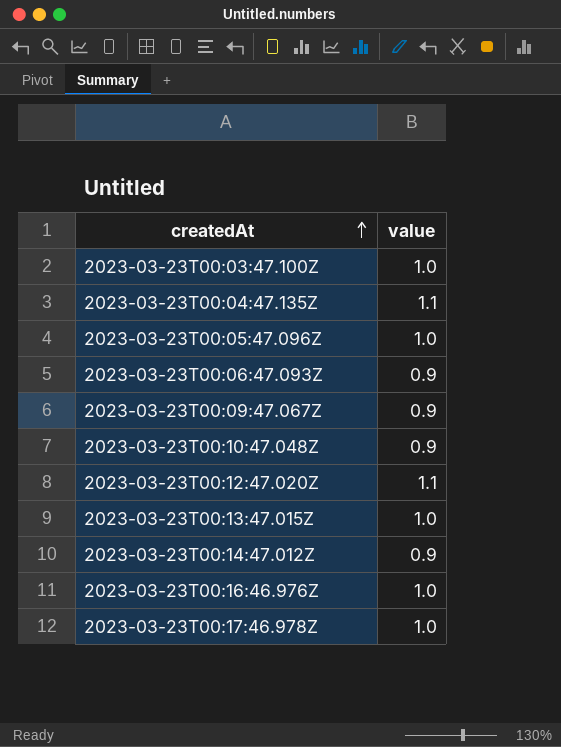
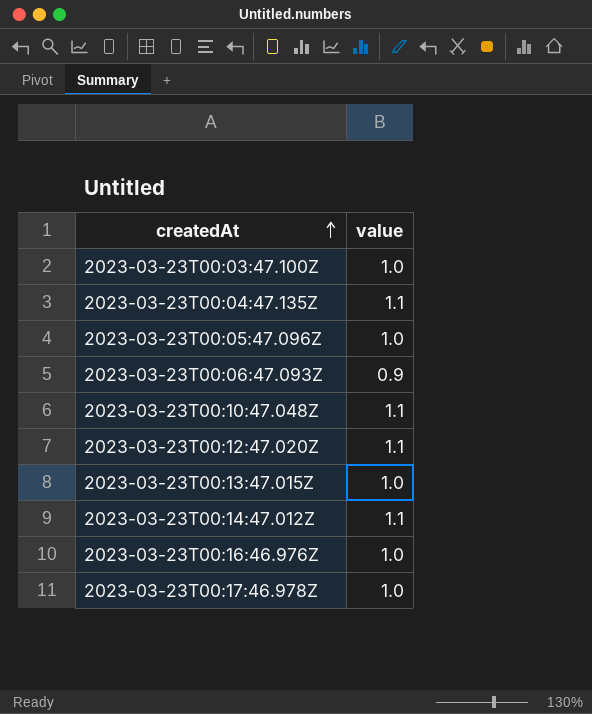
row 2023-03-23T00:09:47.067Z: 0.9 -> none
2023-03-23T00:10:47.048Z | value: 0.9 -> 1.1
2023-03-23T00:14:47.012Z | value: 0.9 -> 1.1

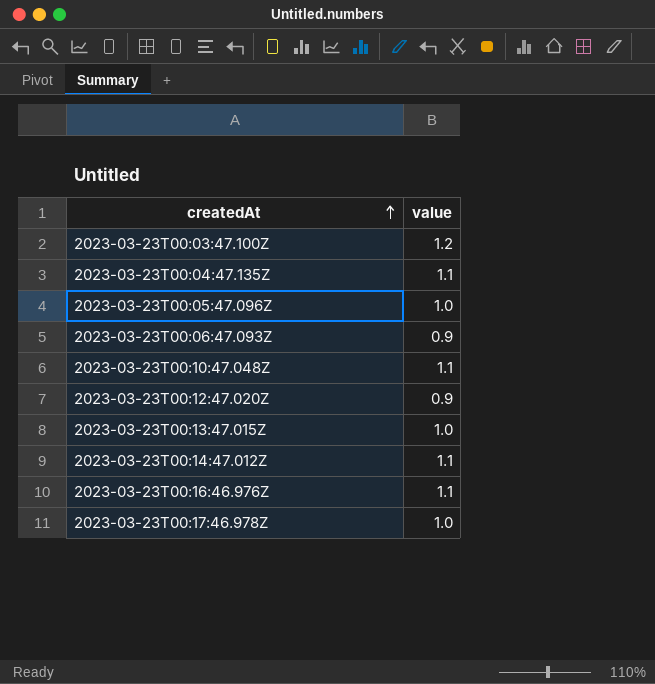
2023-03-23T00:03:47.100Z | value: 1.0 -> 1.2
2023-03-23T00:12:47.020Z | value: 1.1 -> 0.9
2023-03-23T00:16:46.976Z | value: 1.0 -> 1.1

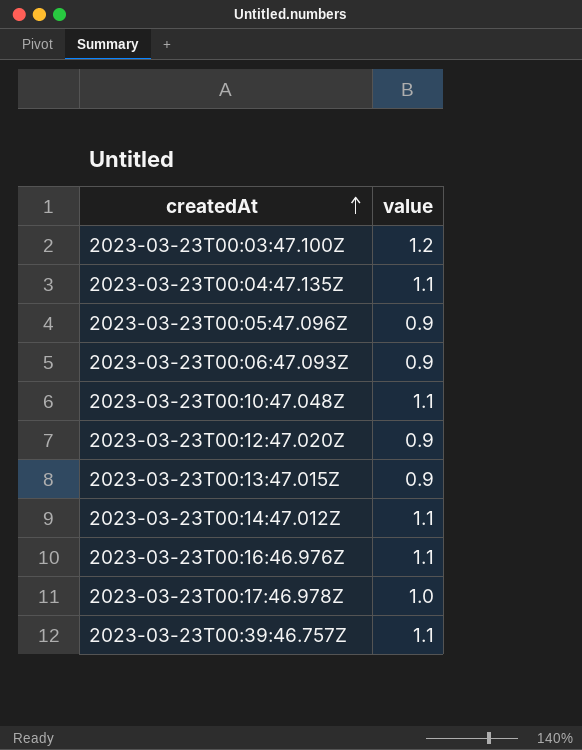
2023-03-23T00:05:47.096Z | value: 1.0 -> 0.9
2023-03-23T00:13:47.015Z | value: 1.0 -> 0.9
row 2023-03-23T00:39:46.757Z: none -> 1.1

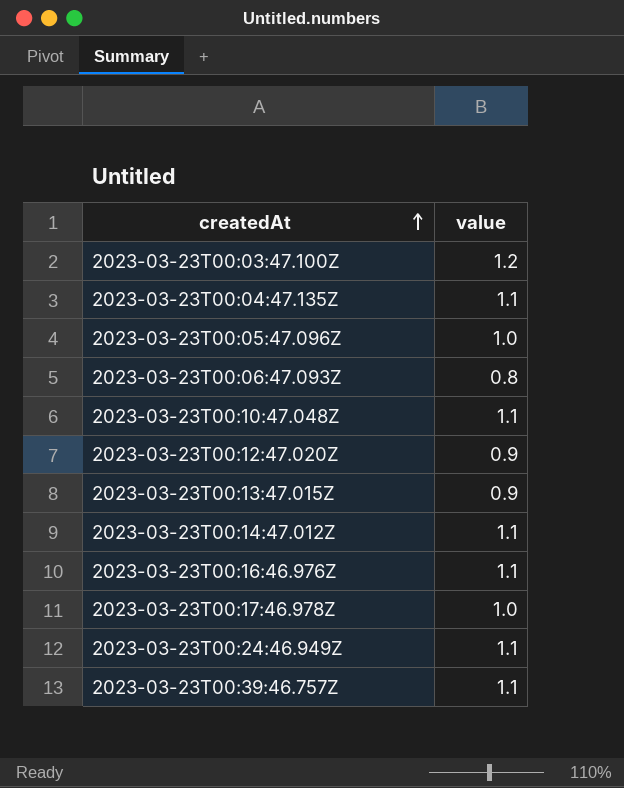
2023-03-23T00:05:47.096Z | value: 0.9 -> 1.0
2023-03-23T00:06:47.093Z | value: 0.9 -> 0.8
row 2023-03-23T00:24:46.949Z: none -> 1.1

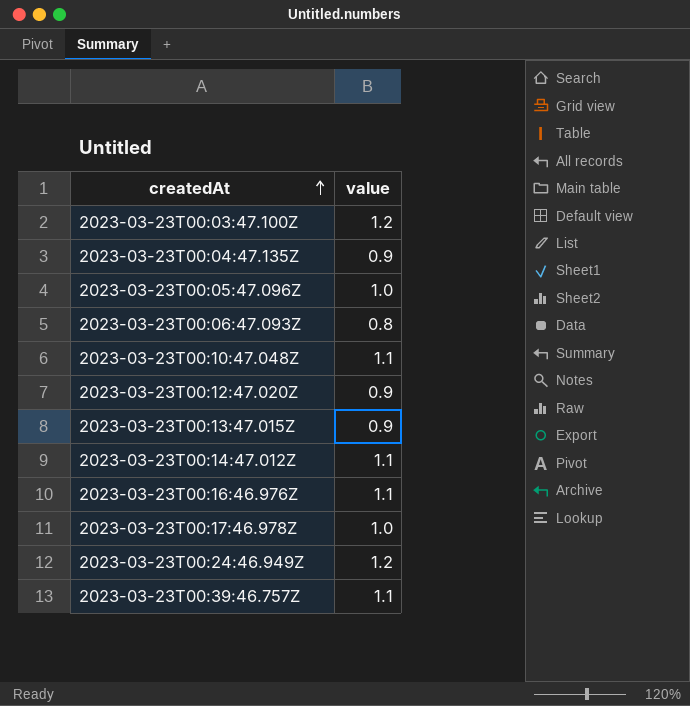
2023-03-23T00:04:47.135Z | value: 1.1 -> 0.9
2023-03-23T00:24:46.949Z | value: 1.1 -> 1.2

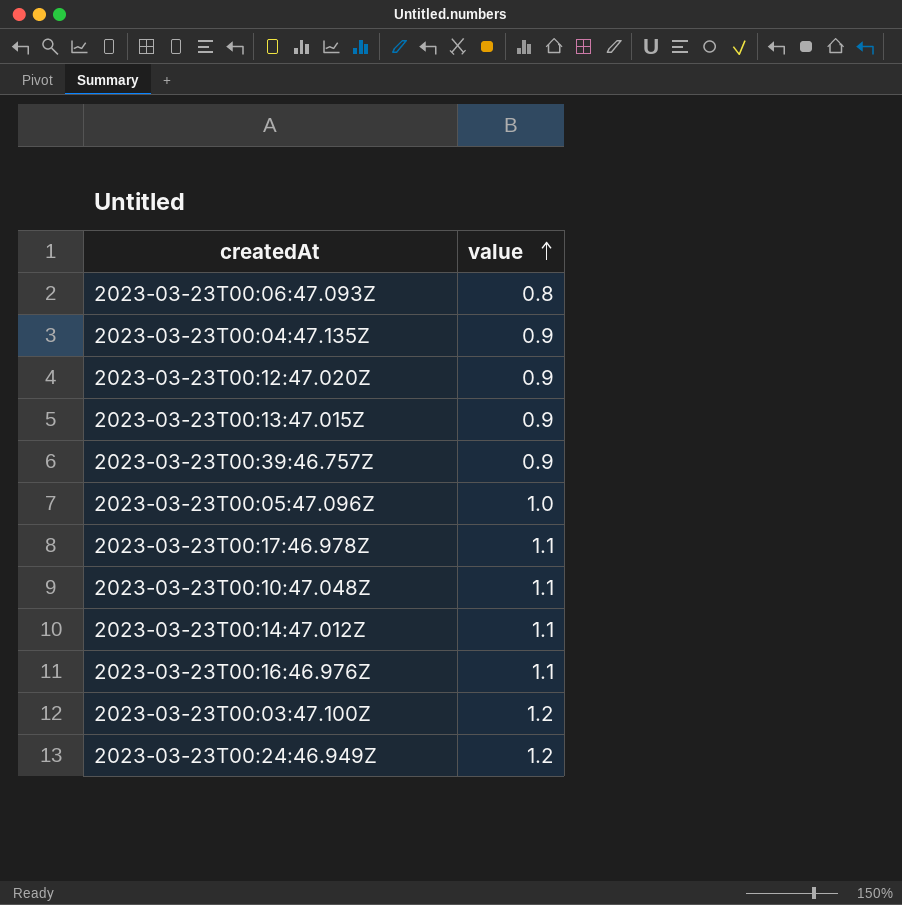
row order: createdAt ascending -> value ascending
2023-03-23T00:39:46.757Z | value: 1.1 -> 0.9
2023-03-23T00:17:46.978Z | value: 1.0 -> 1.1

